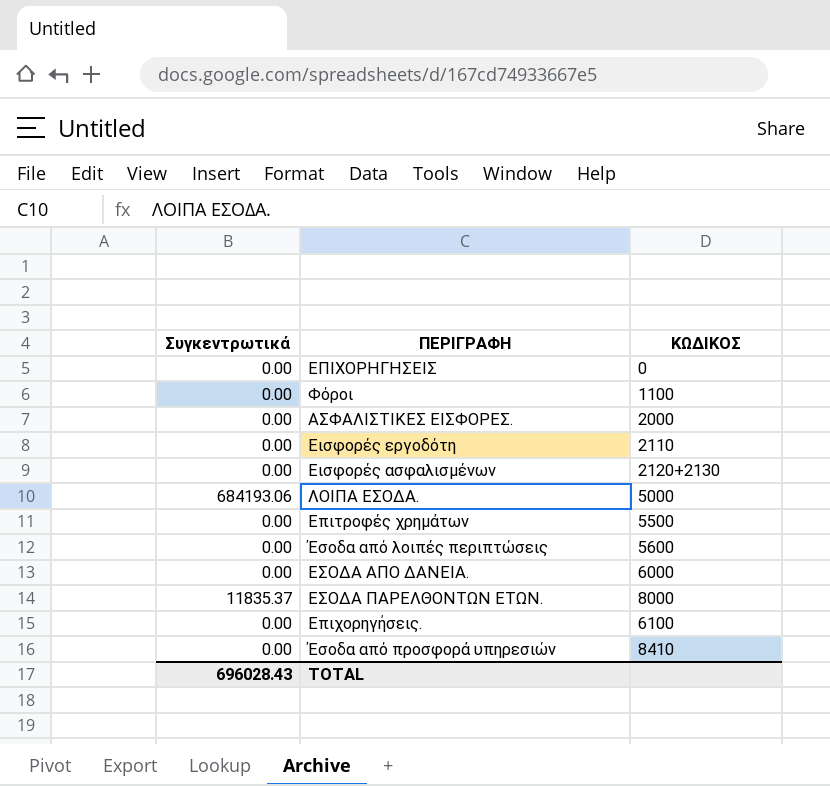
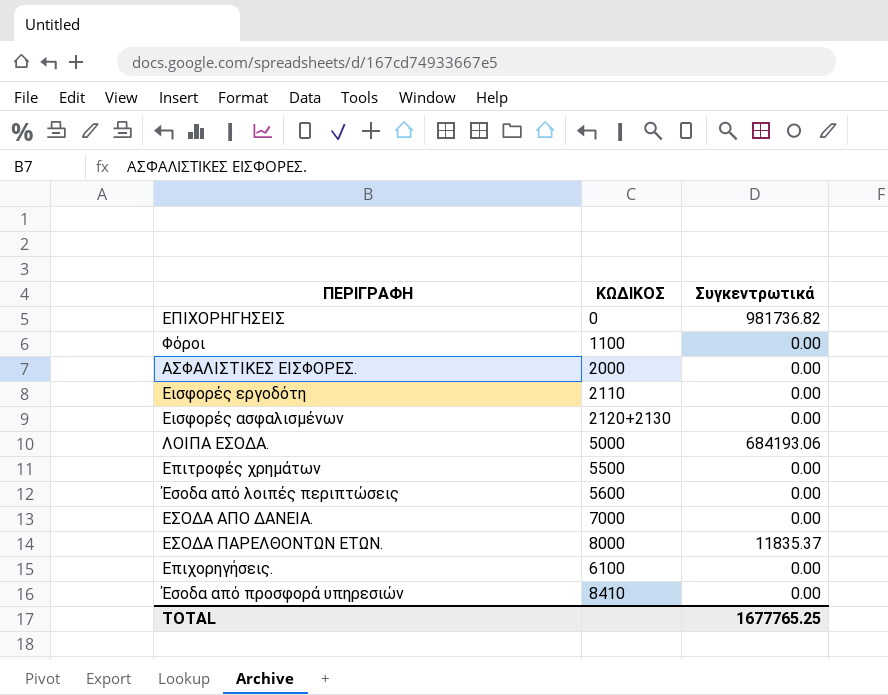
column Συγκεντρωτικά | position: 1 -> 3
ΕΠΙΧΟΡΗΓΗΣΕΙΣ | Συγκεντρωτικά: 0.00 -> 981736.82
ΕΣΟΔΑ ΑΠΟ ΔΑΝΕΙΑ. | ΚΩΔΙΚΟΣ: 6000 -> 7000
TOTAL | Συγκεντρωτικά: 696028.43 -> 1677765.25

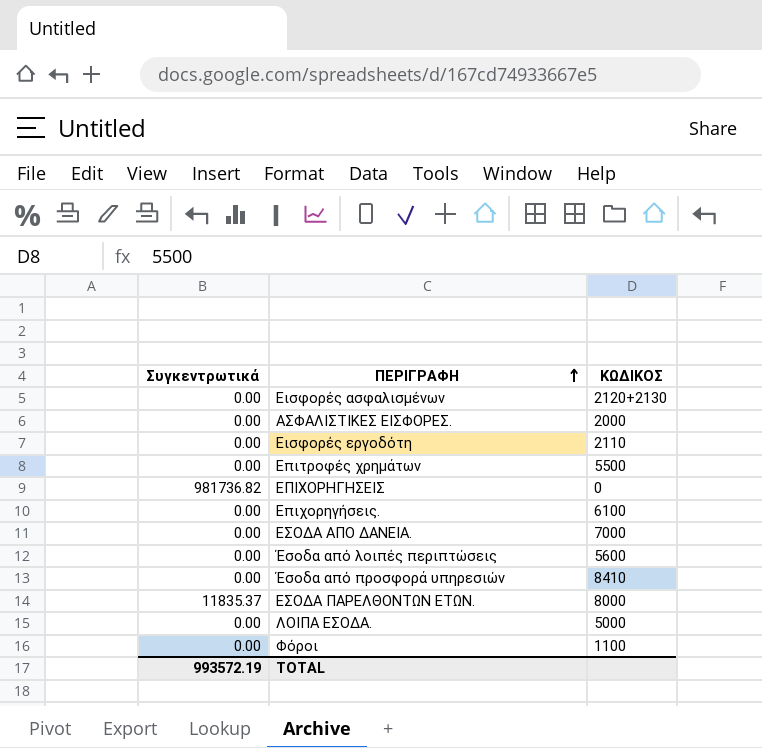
row order: none -> ΠΕΡΙΓΡΑΦΗ ascending
column Συγκεντρωτικά | position: 3 -> 1
ΛΟΙΠΑ ΕΣΟΔΑ. | Συγκεντρωτικά: 684193.06 -> 0.00
TOTAL | Συγκεντρωτικά: 1677765.25 -> 993572.19

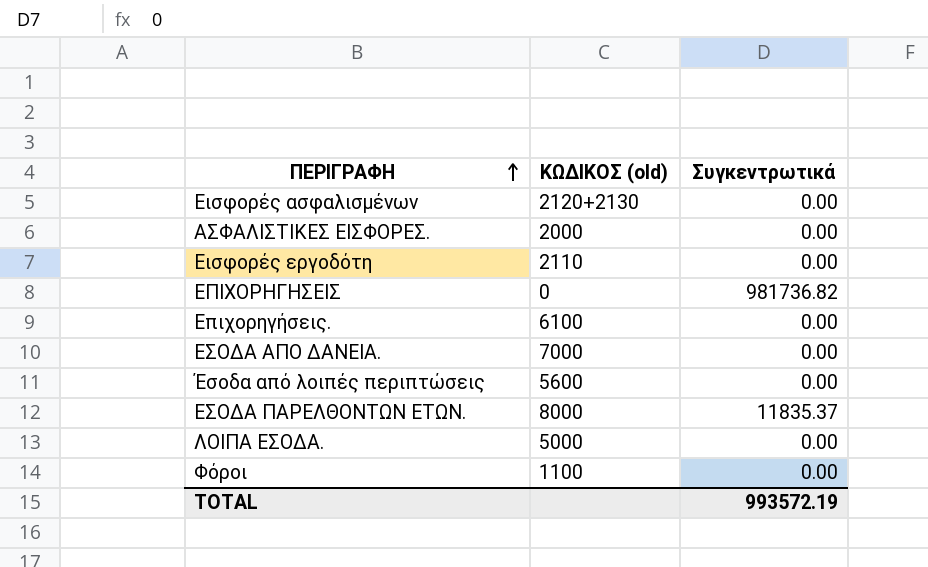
column name: ΚΩΔΙΚΟΣ -> ΚΩΔΙΚΟΣ (old)
column Συγκεντρωτικά | position: 1 -> 3
row Επιτροφές χρημάτων: 0.00 | 5500 -> none
row Έσοδα από προσφορά υπηρεσιών: 0.00 | 8410 -> none

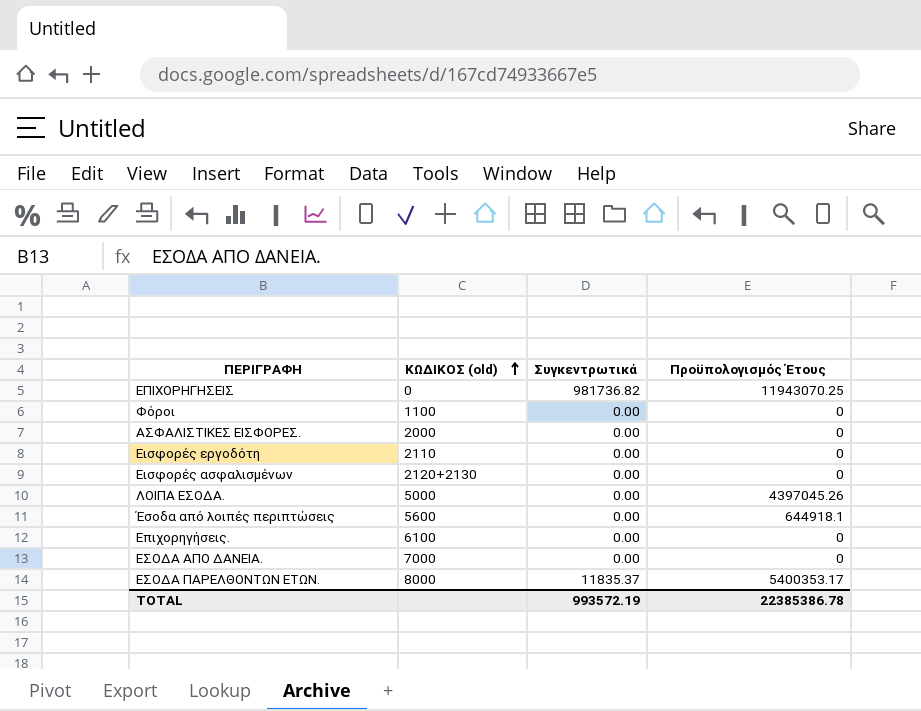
row order: ΠΕΡΙΓΡΑΦΗ ascending -> ΚΩΔΙΚΟΣ (old) ascending
column Προϋπολογισμός Έτους | position: none -> 4

